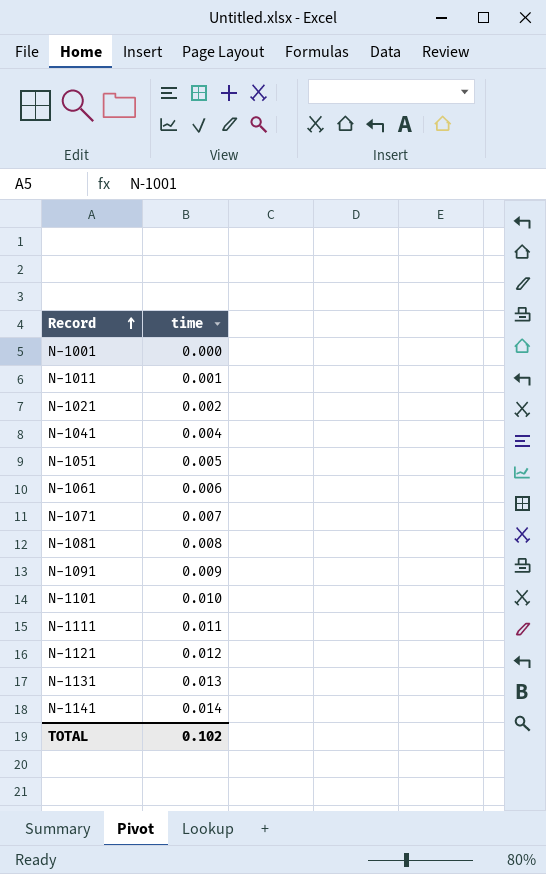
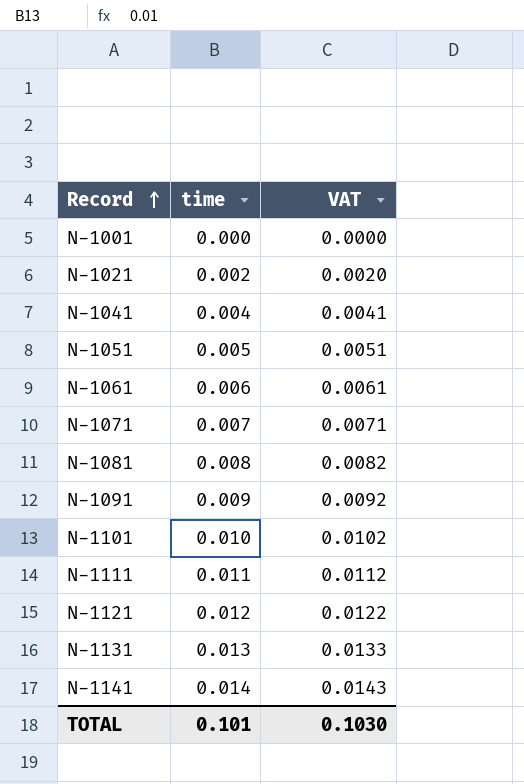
column VAT | formula: none -> [time] * 1.02
row N-1011: 0.001 -> none
TOTAL | time: 0.102 -> 0.101

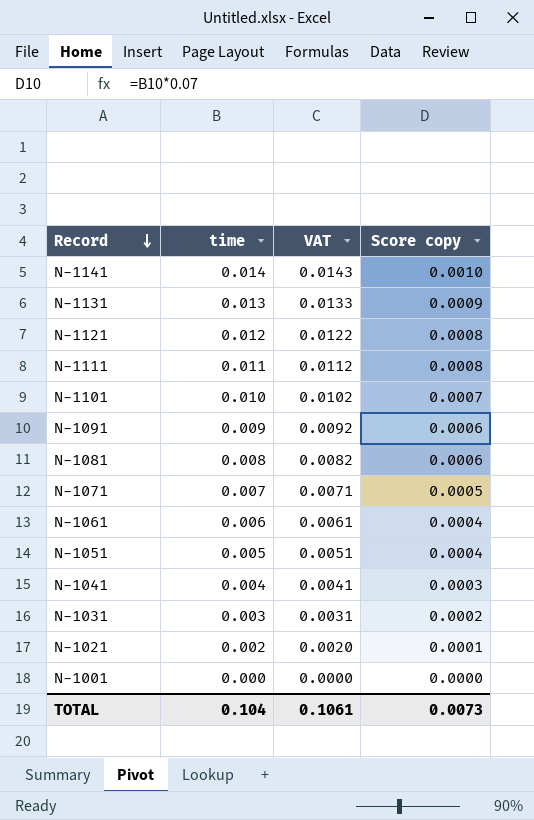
row order: Record ascending -> Record descending
column Score copy | formula: none -> [time] * 0.07
row N-1031: none -> 0.003 | 0.0031 | 0.0002
TOTAL | time: 0.101 -> 0.104
TOTAL | VAT: 0.1030 -> 0.1061

